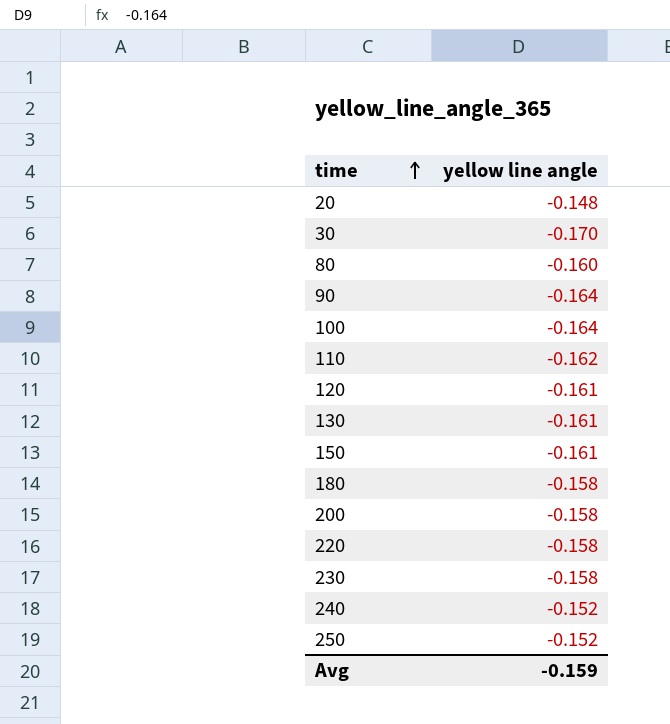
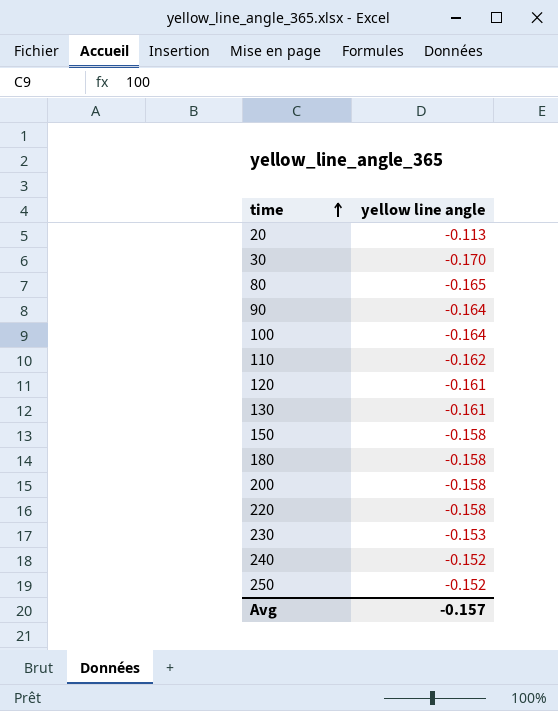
20 | yellow line angle: -0.148 -> -0.113
80 | yellow line angle: -0.160 -> -0.165
150 | yellow line angle: -0.161 -> -0.158
230 | yellow line angle: -0.158 -> -0.153
Avg | yellow line angle: -0.159 -> -0.157

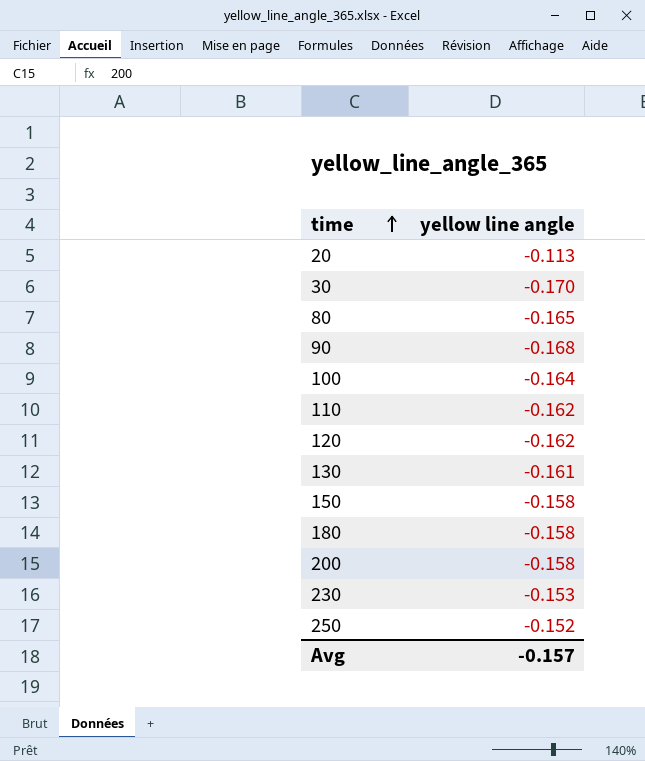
row 220: -0.158 -> none
row 240: -0.152 -> none
90 | yellow line angle: -0.164 -> -0.168
120 | yellow line angle: -0.161 -> -0.162

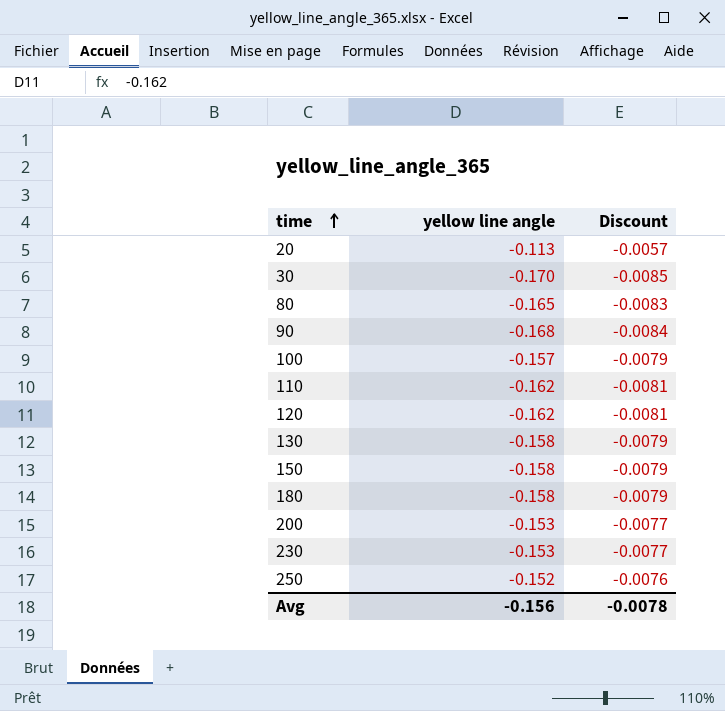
column Discount | formula: none -> [yellow line angle] * 0.05
100 | yellow line angle: -0.164 -> -0.157
130 | yellow line angle: -0.161 -> -0.158
200 | yellow line angle: -0.158 -> -0.153
Avg | yellow line angle: -0.157 -> -0.156

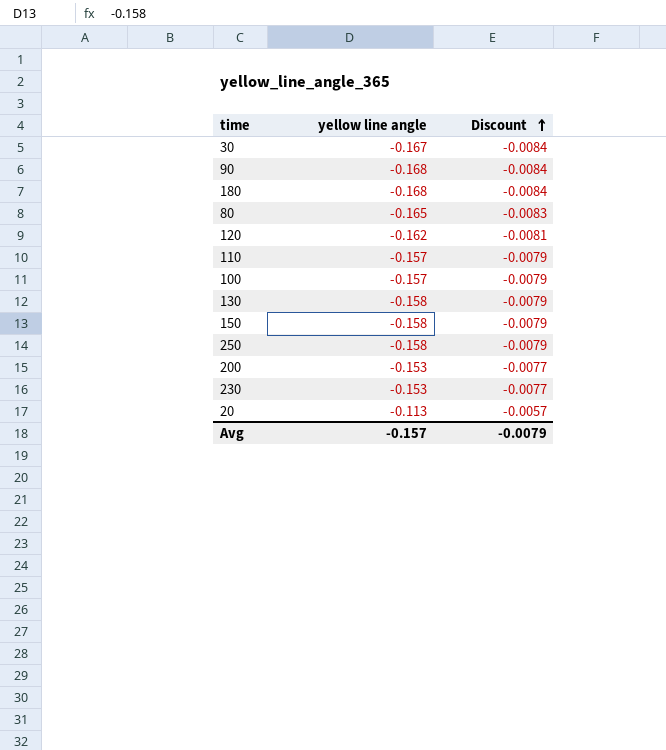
row order: time ascending -> Discount ascending
30 | yellow line angle: -0.170 -> -0.167
30 | Discount: -0.0085 -> -0.0084
180 | yellow line angle: -0.158 -> -0.168
180 | Discount: -0.0079 -> -0.0084
110 | yellow line angle: -0.162 -> -0.157
110 | Discount: -0.0081 -> -0.0079
250 | yellow line angle: -0.152 -> -0.158
250 | Discount: -0.0076 -> -0.0079
Avg | yellow line angle: -0.156 -> -0.157
Avg | Discount: -0.0078 -> -0.0079

